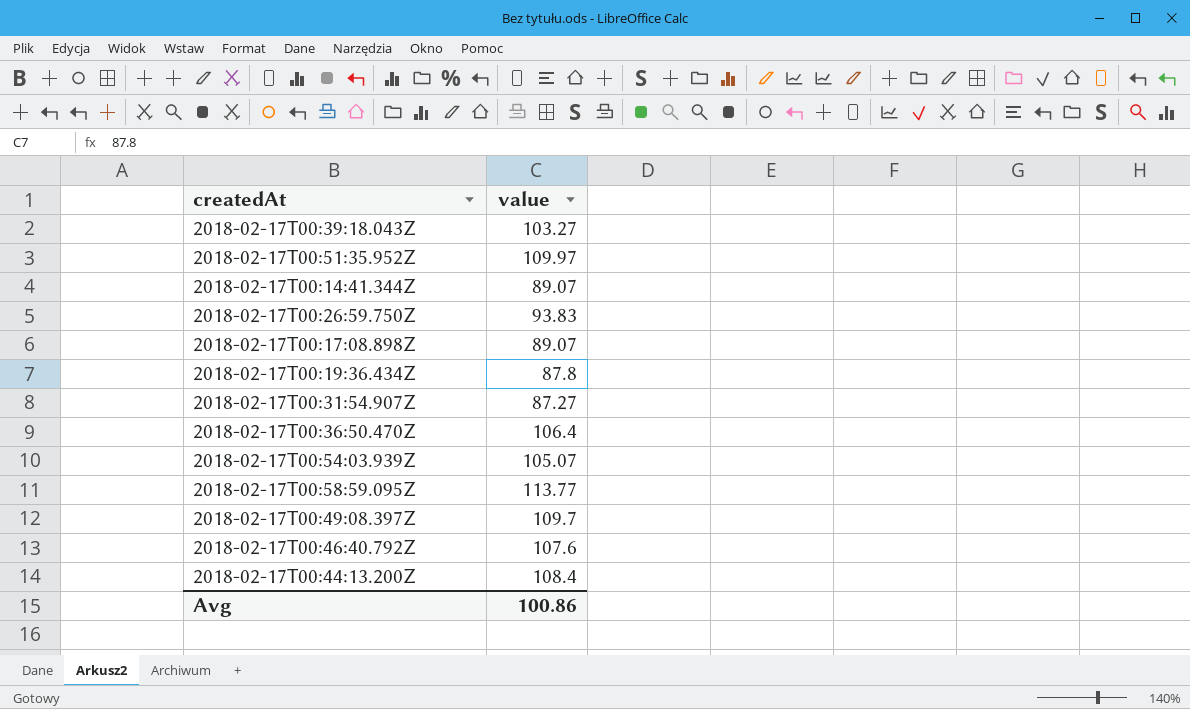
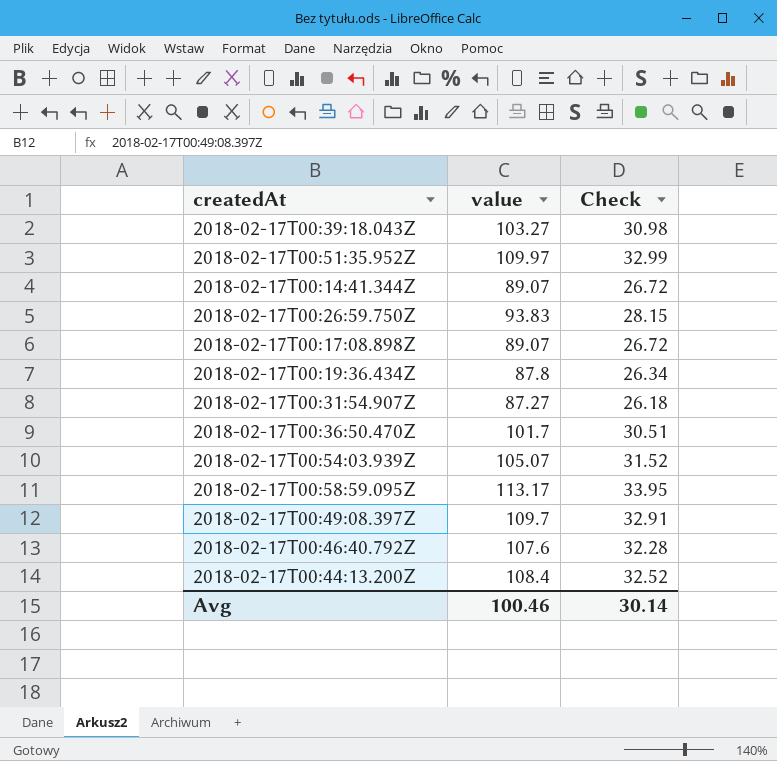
column Check | formula: none -> [value] * 0.3
2018-02-17T00:36:50.470Z | value: 106.4 -> 101.7
2018-02-17T00:58:59.095Z | value: 113.77 -> 113.17
Avg | value: 100.86 -> 100.46

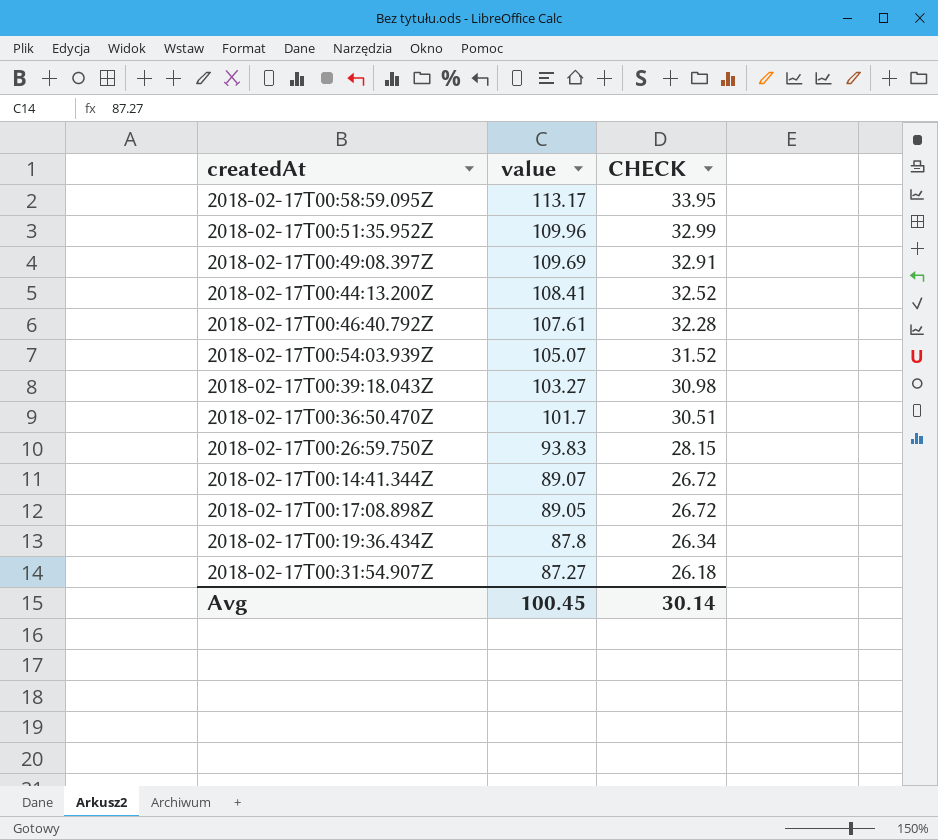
row order: none -> value descending
column name: Check -> CHECK
2018-02-17T00:51:35.952Z | value: 109.97 -> 109.96
2018-02-17T00:49:08.397Z | value: 109.7 -> 109.69
2018-02-17T00:44:13.200Z | value: 108.4 -> 108.41
2018-02-17T00:46:40.792Z | value: 107.6 -> 107.61
2018-02-17T00:17:08.898Z | value: 89.07 -> 89.05
Avg | value: 100.46 -> 100.45

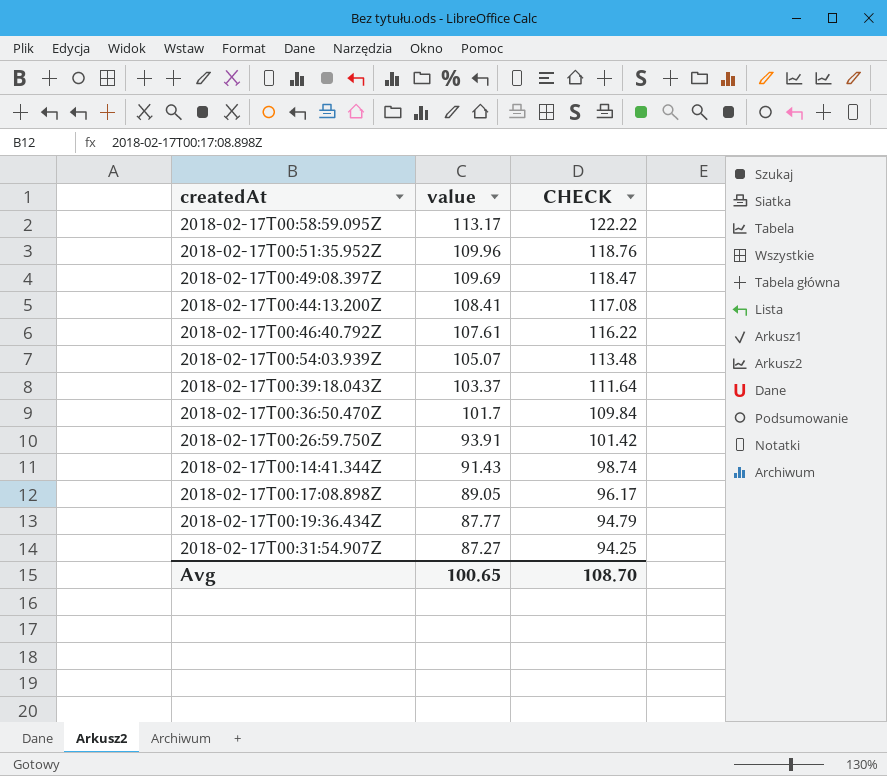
column CHECK | formula: [value] * 0.3 -> [value] * 1.08
2018-02-17T00:39:18.043Z | value: 103.27 -> 103.37
2018-02-17T00:26:59.750Z | value: 93.83 -> 93.91
2018-02-17T00:14:41.344Z | value: 89.07 -> 91.43
2018-02-17T00:19:36.434Z | value: 87.8 -> 87.77
Avg | value: 100.45 -> 100.65
Avg | CHECK: 30.14 -> 108.70

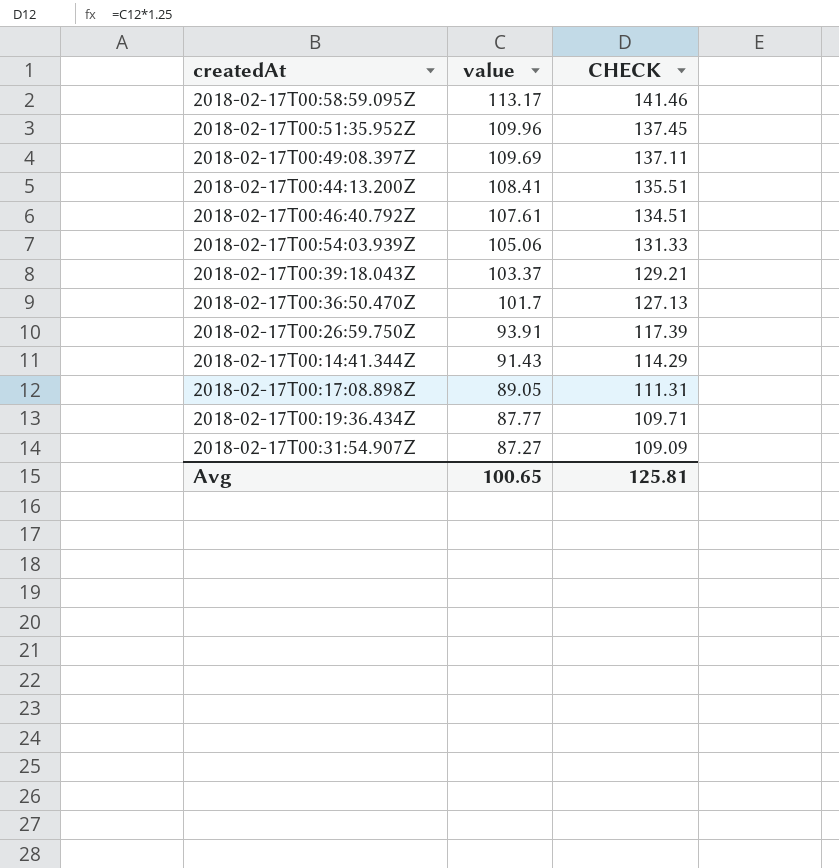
column CHECK | formula: [value] * 1.08 -> [value] * 1.25
2018-02-17T00:54:03.939Z | value: 105.07 -> 105.06
Avg | CHECK: 108.70 -> 125.81

